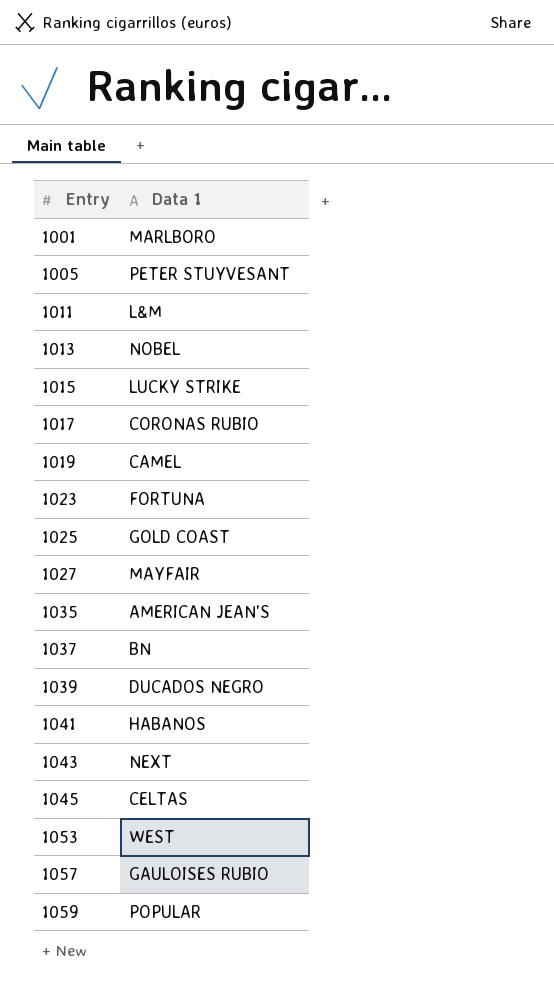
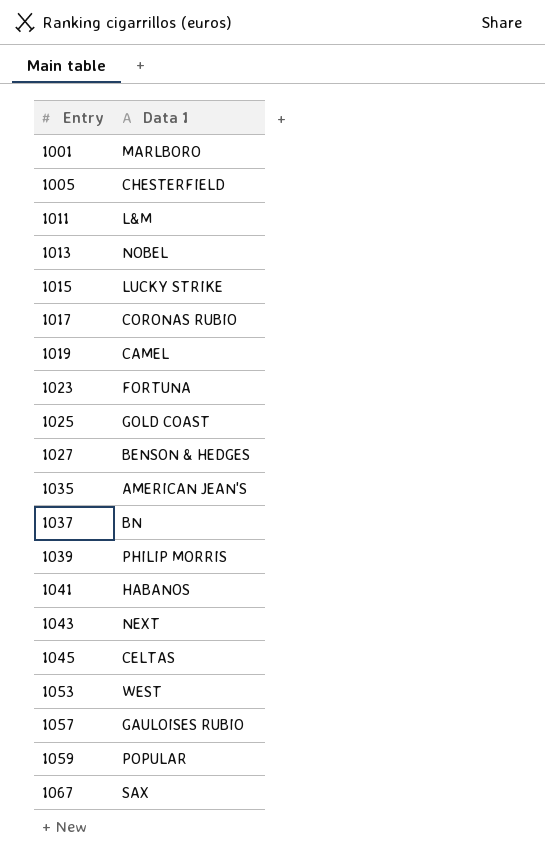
1005 | Data 1: PETER STUYVESANT -> CHESTERFIELD
1027 | Data 1: MAYFAIR -> BENSON & HEDGES
1039 | Data 1: DUCADOS NEGRO -> PHILIP MORRIS
row 1067: none -> SAX

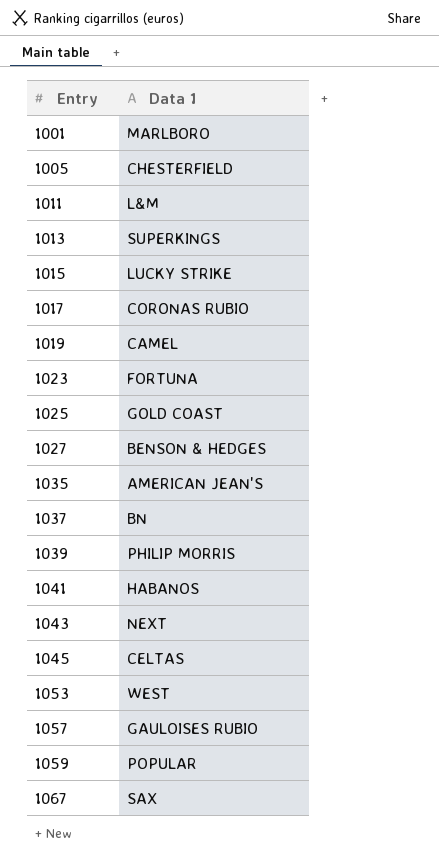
1013 | Data 1: NOBEL -> SUPERKINGS

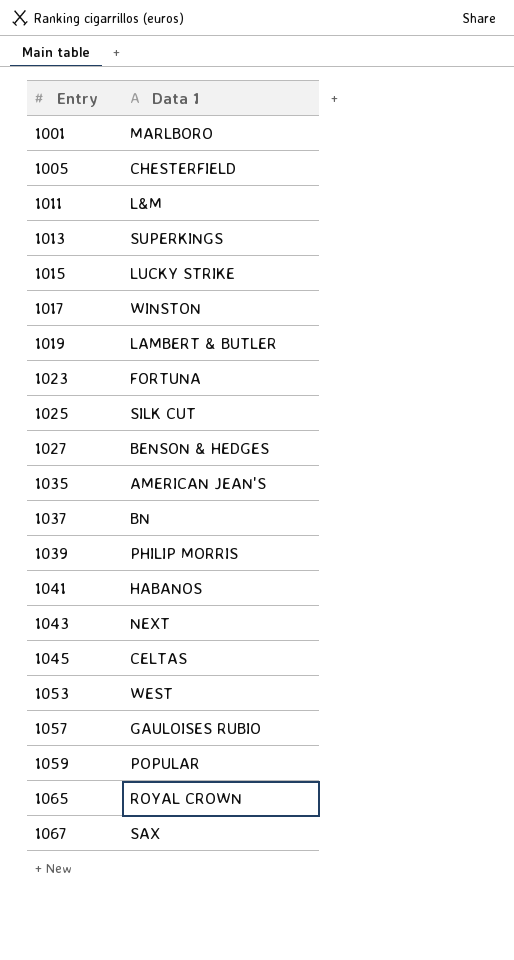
1017 | Data 1: CORONAS RUBIO -> WINSTON
1019 | Data 1: CAMEL -> LAMBERT & BUTLER
1025 | Data 1: GOLD COAST -> SILK CUT
row 1065: none -> ROYAL CROWN

